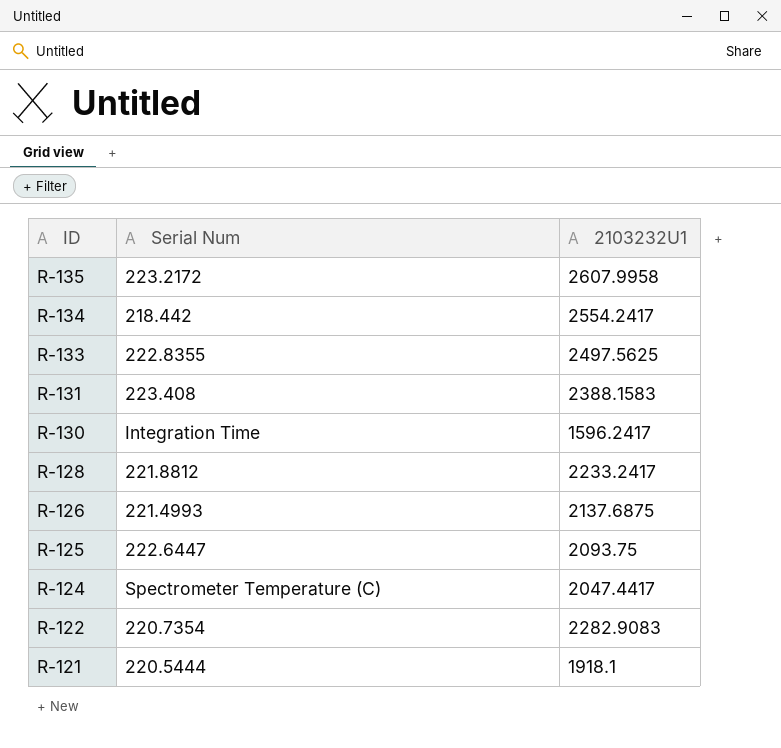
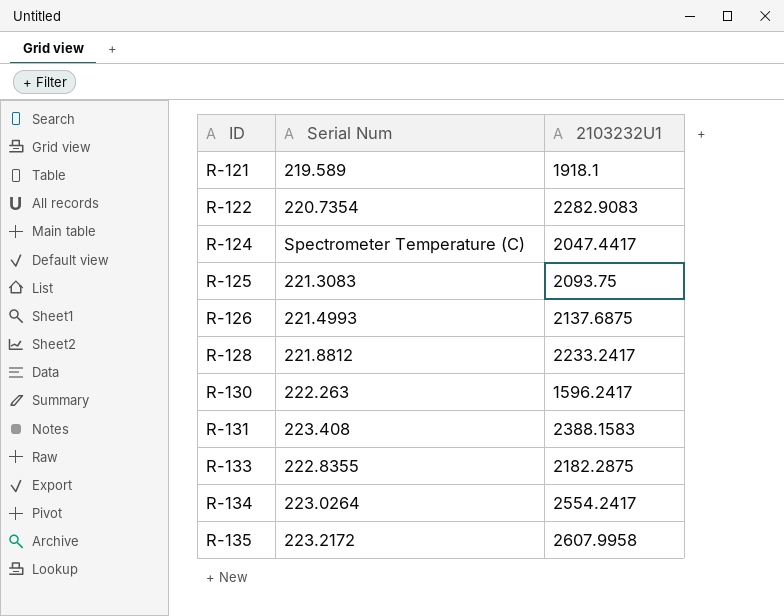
row order: ID descending -> ID ascending
R-121 | Serial Num: 220.5444 -> 219.589
R-125 | Serial Num: 222.6447 -> 221.3083
R-130 | Serial Num: Integration Time -> 222.263
R-133 | 2103232U1: 2497.5625 -> 2182.2875
R-134 | Serial Num: 218.442 -> 223.0264

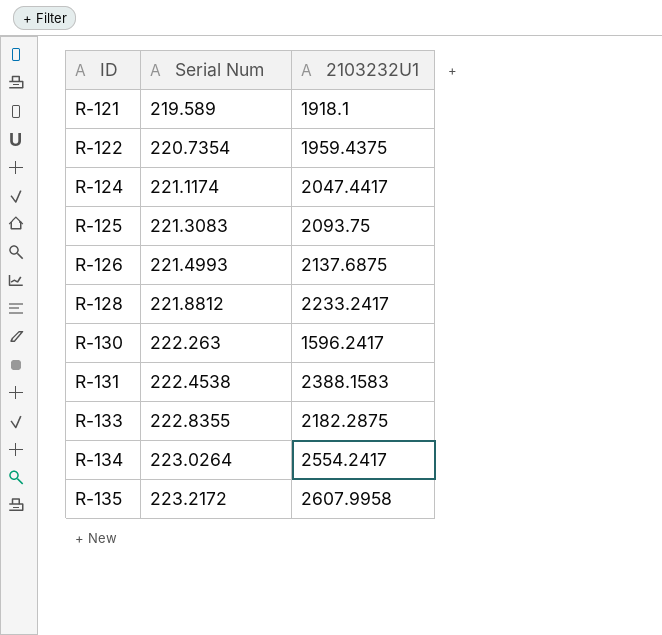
R-122 | 2103232U1: 2282.9083 -> 1959.4375
R-124 | Serial Num: Spectrometer Temperature (C) -> 221.1174
R-131 | Serial Num: 223.408 -> 222.4538

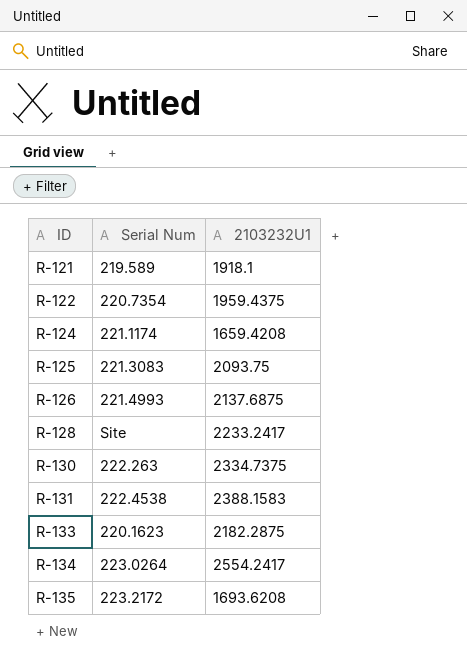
R-124 | 2103232U1: 2047.4417 -> 1659.4208
R-128 | Serial Num: 221.8812 -> Site
R-130 | 2103232U1: 1596.2417 -> 2334.7375
R-133 | Serial Num: 222.8355 -> 220.1623
R-135 | 2103232U1: 2607.9958 -> 1693.6208

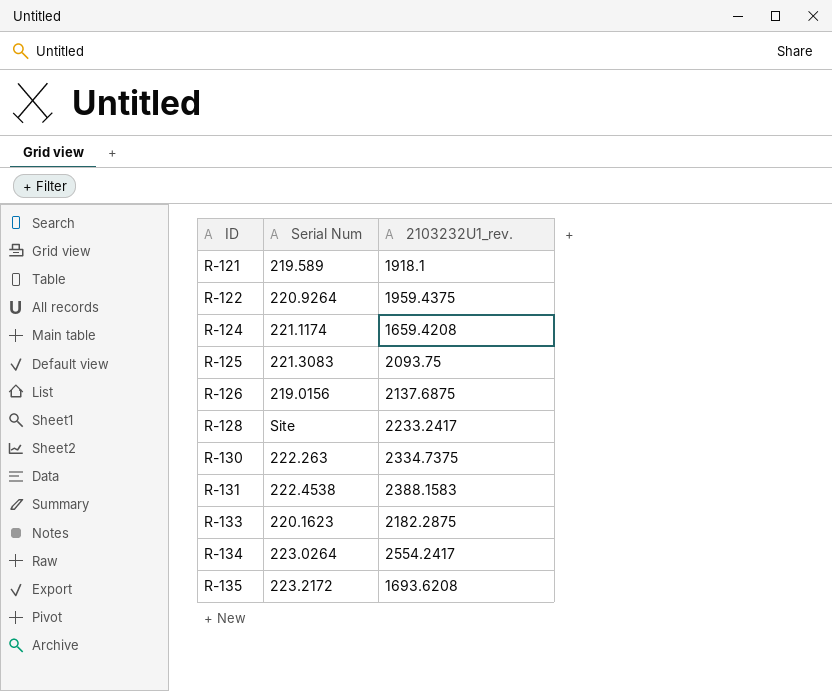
column name: 2103232U1 -> 2103232U1_rev.
R-122 | Serial Num: 220.7354 -> 220.9264
R-126 | Serial Num: 221.4993 -> 219.0156

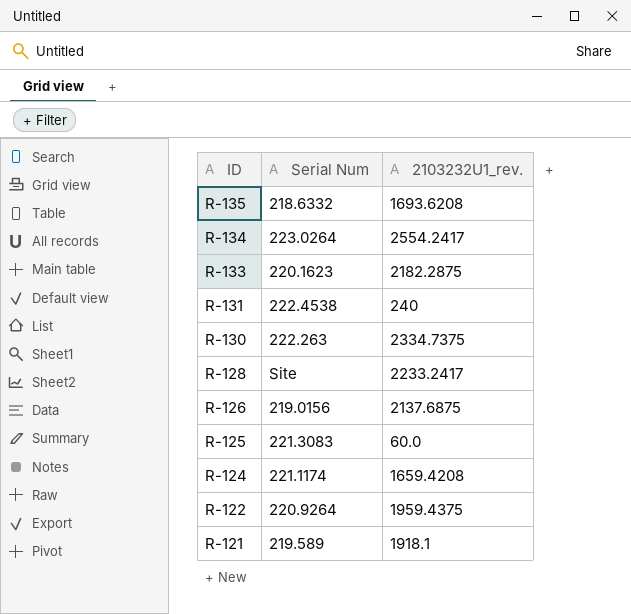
row order: ID ascending -> ID descending
R-135 | Serial Num: 223.2172 -> 218.6332
R-131 | 2103232U1_rev.: 2388.1583 -> 240
R-125 | 2103232U1_rev.: 2093.75 -> 60.0

